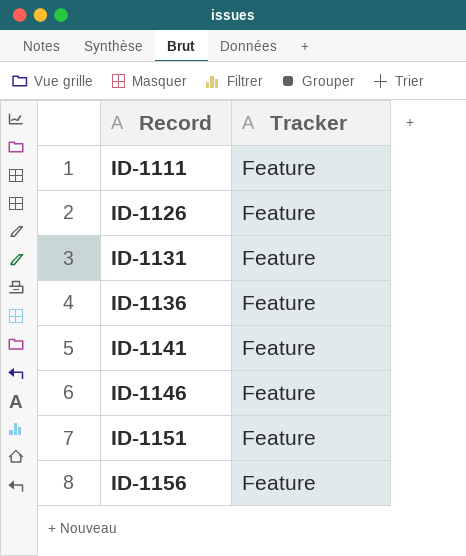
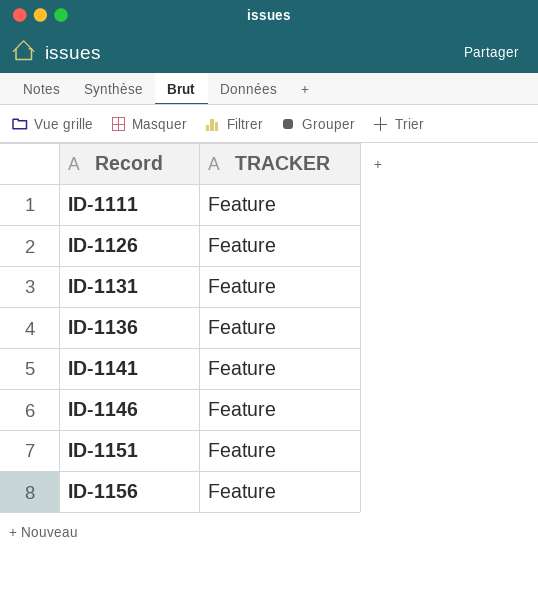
column name: Tracker -> TRACKER

